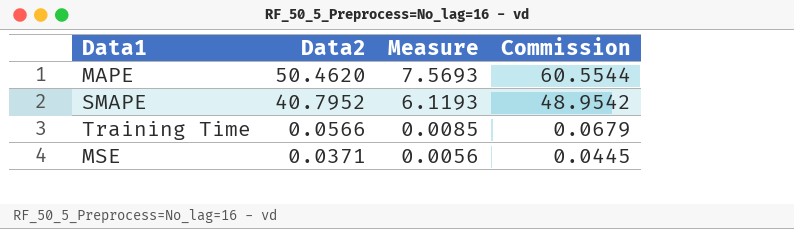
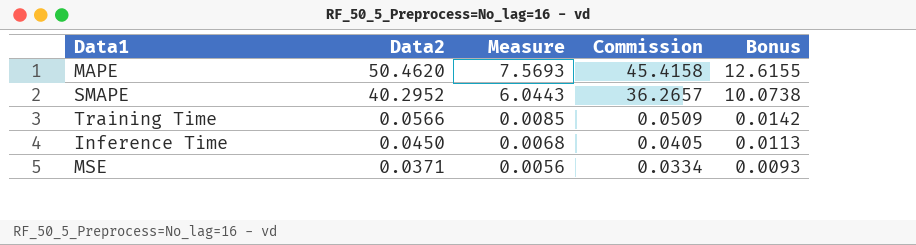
column Commission | formula: [Data2] * 1.2 -> [Data2] * 0.9
column Bonus | formula: none -> [Data2] * 0.25
SMAPE | Data2: 40.7952 -> 40.2952
SMAPE | Measure: 6.1193 -> 6.0443
row Inference Time: none -> 0.0450 | 0.0068 | 0.0405 | 0.0113

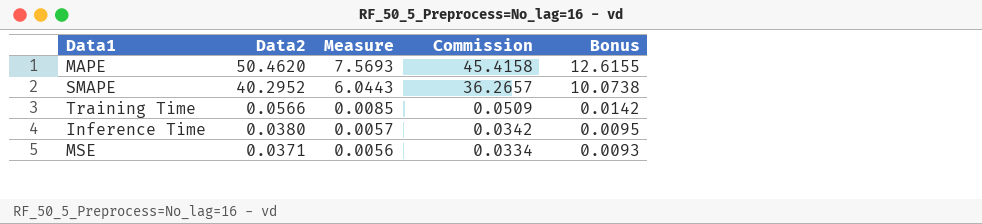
Inference Time | Data2: 0.0450 -> 0.0380
Inference Time | Measure: 0.0068 -> 0.0057
Inference Time | Commission: 0.0405 -> 0.0342
Inference Time | Bonus: 0.0113 -> 0.0095

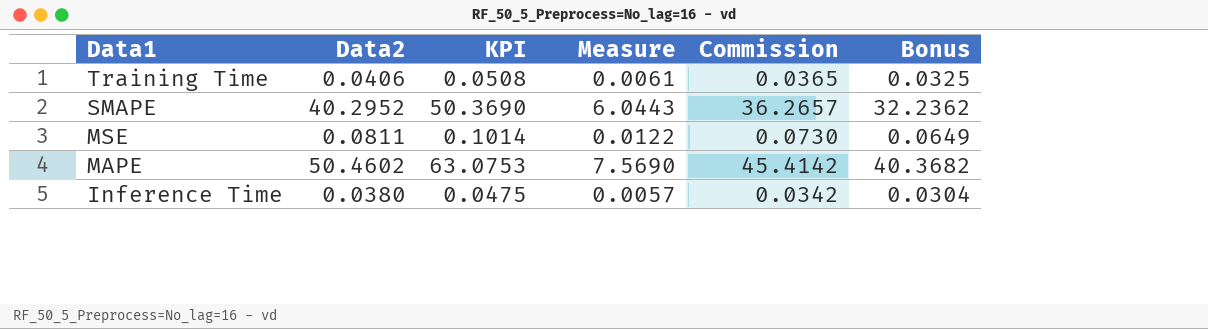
row order: Data2 descending -> Data1 descending
column KPI | formula: none -> [Data2] * 1.25
column Bonus | formula: [Data2] * 0.25 -> [Data2] * 0.8
Training Time | Data2: 0.0566 -> 0.0406
Training Time | Measure: 0.0085 -> 0.0061
Training Time | Commission: 0.0509 -> 0.0365
MSE | Data2: 0.0371 -> 0.0811
MSE | Measure: 0.0056 -> 0.0122
MSE | Commission: 0.0334 -> 0.0730
MAPE | Data2: 50.4620 -> 50.4602
MAPE | Measure: 7.5693 -> 7.5690
MAPE | Commission: 45.4158 -> 45.4142

